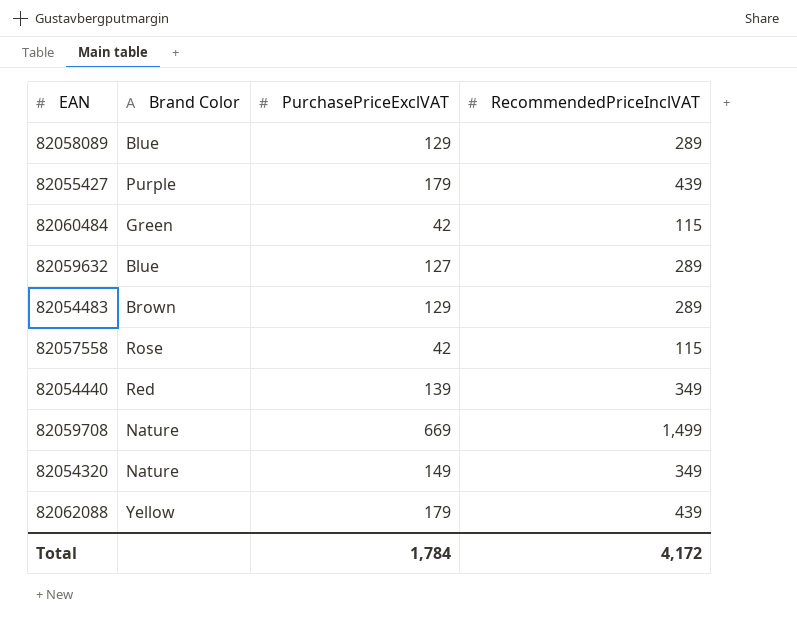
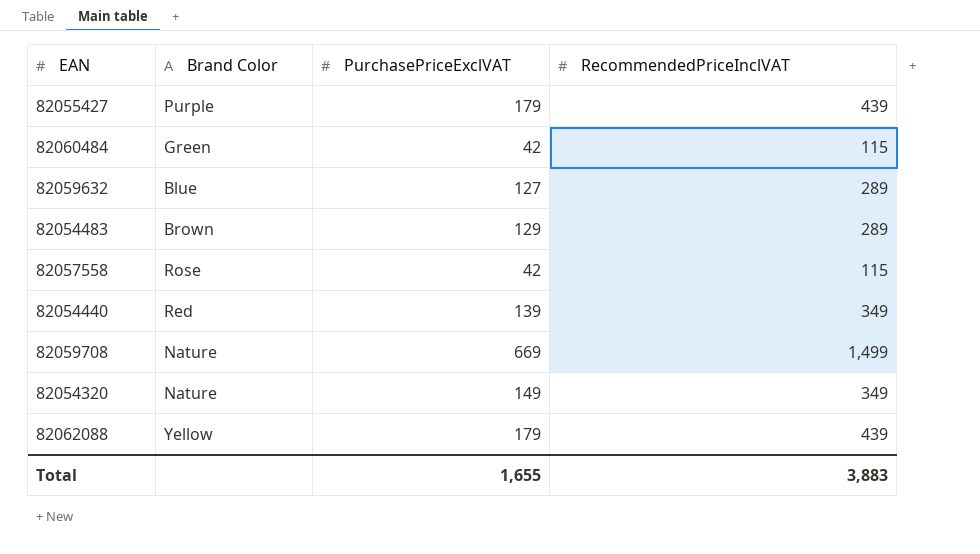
row 82058089: Blue | 129 | 289 -> none
Total | PurchasePriceExclVAT: 1,784 -> 1,655
Total | RecommendedPriceInclVAT: 4,172 -> 3,883

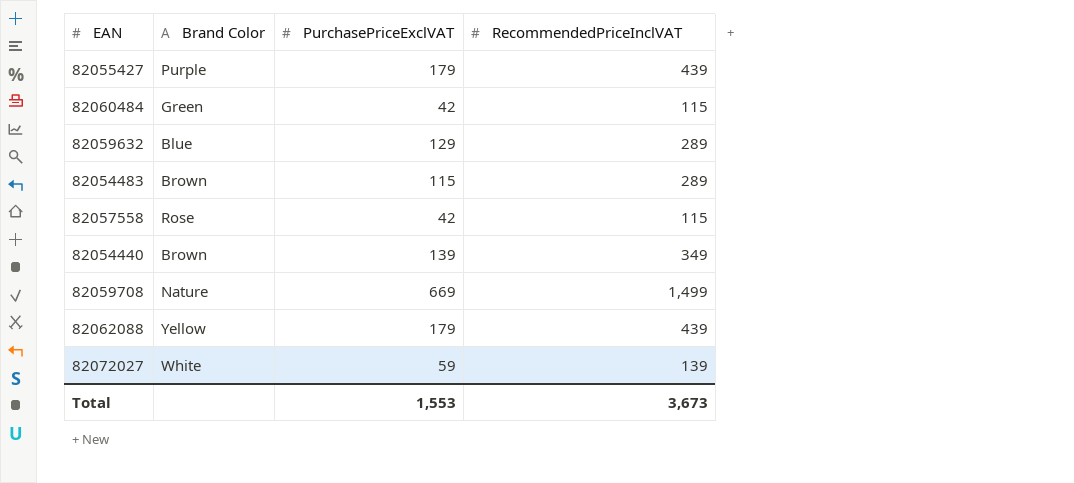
row 82054320: Nature | 149 | 349 -> none
82059632 | PurchasePriceExclVAT: 127 -> 129
82054483 | PurchasePriceExclVAT: 129 -> 115
82054440 | Brand Color: Red -> Brown
row 82072027: none -> White | 59 | 139
Total | PurchasePriceExclVAT: 1,655 -> 1,553
Total | RecommendedPriceInclVAT: 3,883 -> 3,673

